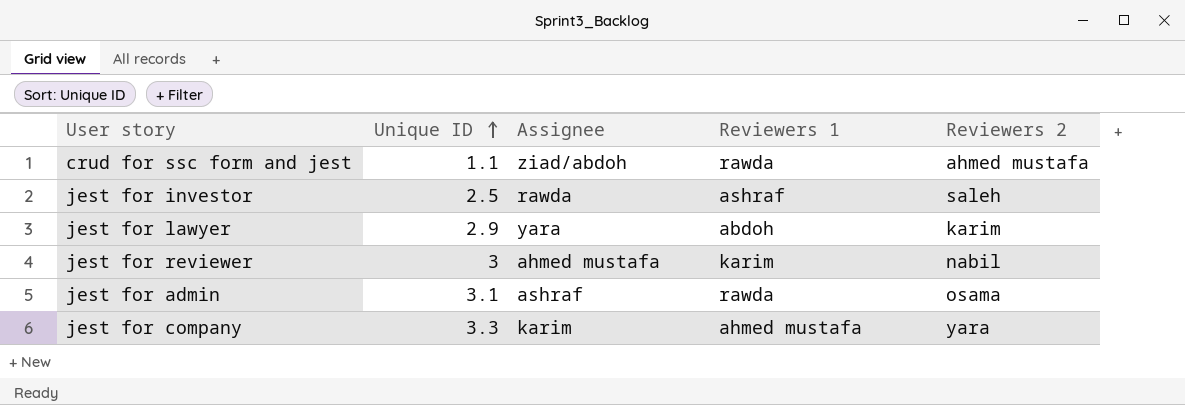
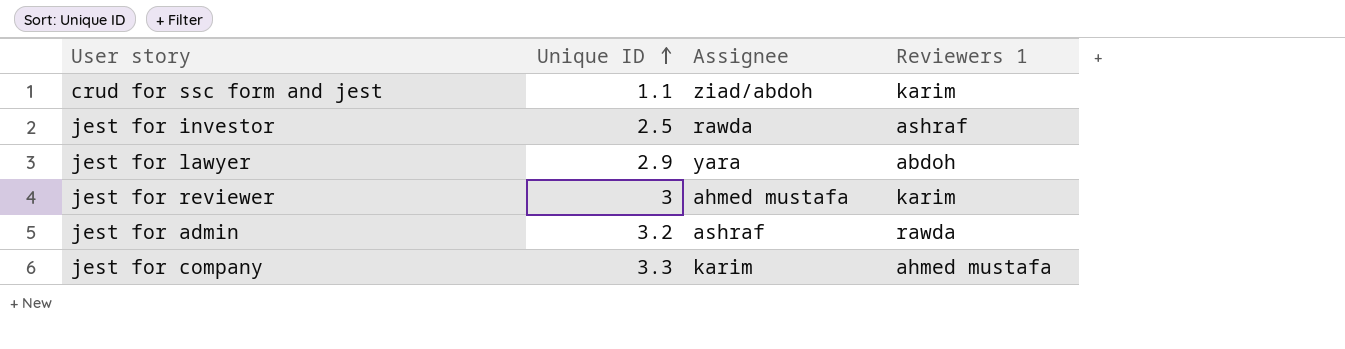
column Reviewers 2 | position: 5 -> none
crud for ssc form and jest | Reviewers 1: rawda -> karim
jest for admin | Unique ID: 3.1 -> 3.2

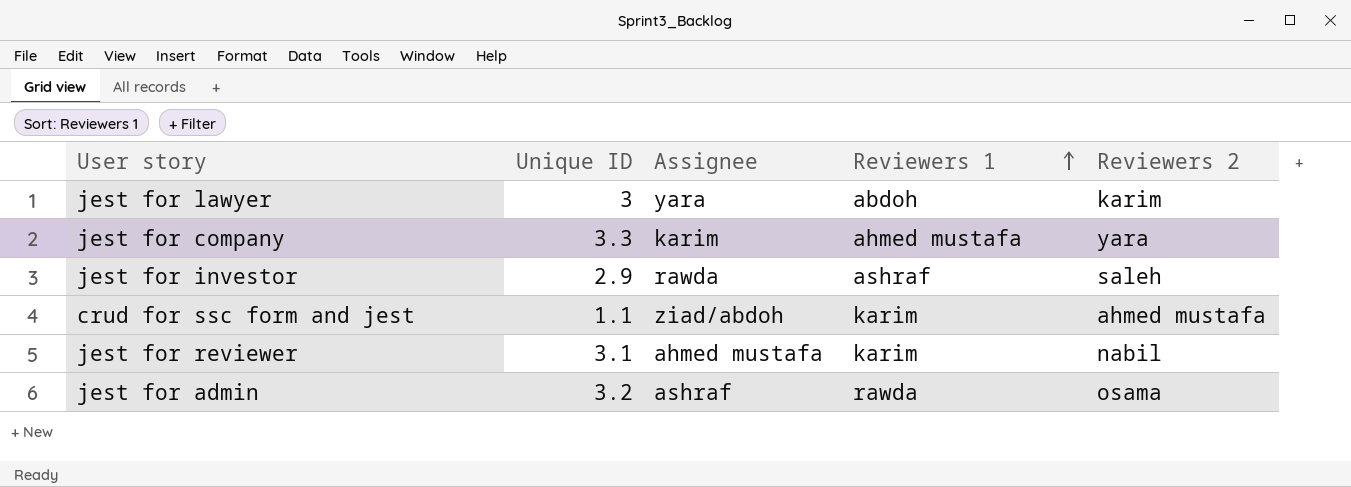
row order: Unique ID ascending -> Reviewers 1 ascending
column Reviewers 2 | position: none -> 5
jest for lawyer | Unique ID: 2.9 -> 3
jest for investor | Unique ID: 2.5 -> 2.9
jest for reviewer | Unique ID: 3 -> 3.1

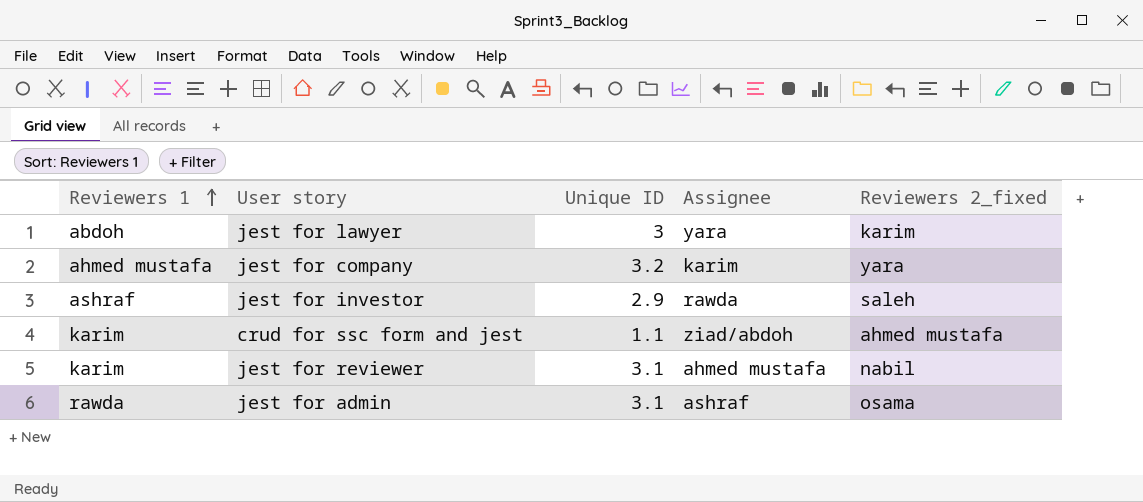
column Reviewers 1 | position: 4 -> 1
column name: Reviewers 2 -> Reviewers 2_fixed
jest for company | Unique ID: 3.3 -> 3.2
jest for admin | Unique ID: 3.2 -> 3.1

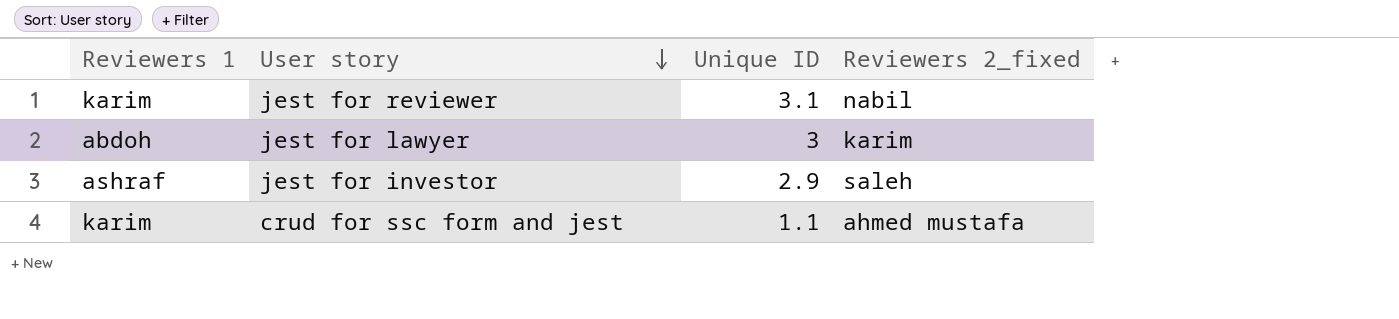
row order: Reviewers 1 ascending -> User story descending
column Assignee | position: 4 -> none
row jest for company: ahmed mustafa | 3.2 | karim | yara -> none
row jest for admin: rawda | 3.1 | ashraf | osama -> none

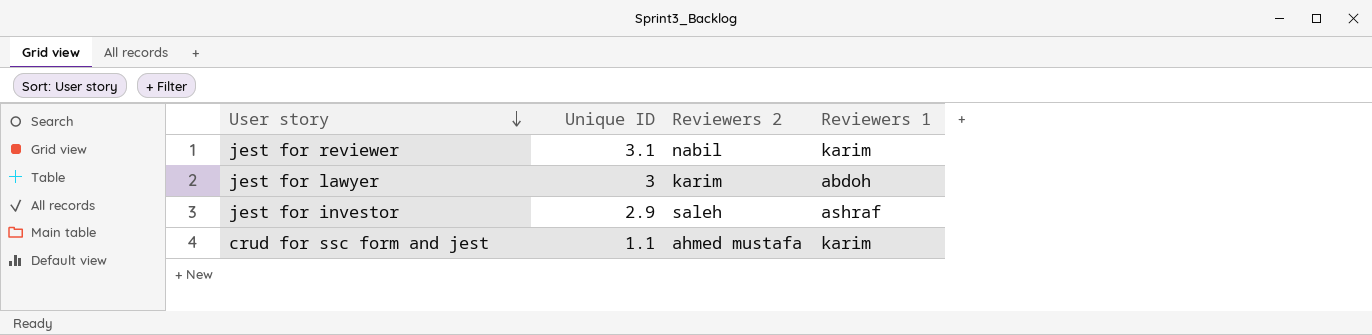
column name: Reviewers 2_fixed -> Reviewers 2
column Reviewers 1 | position: 1 -> 4

